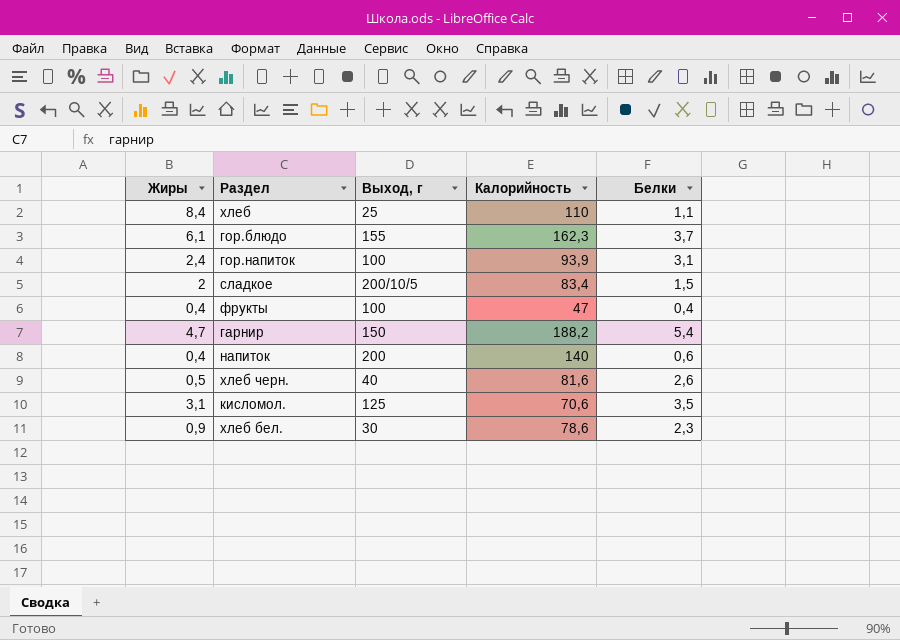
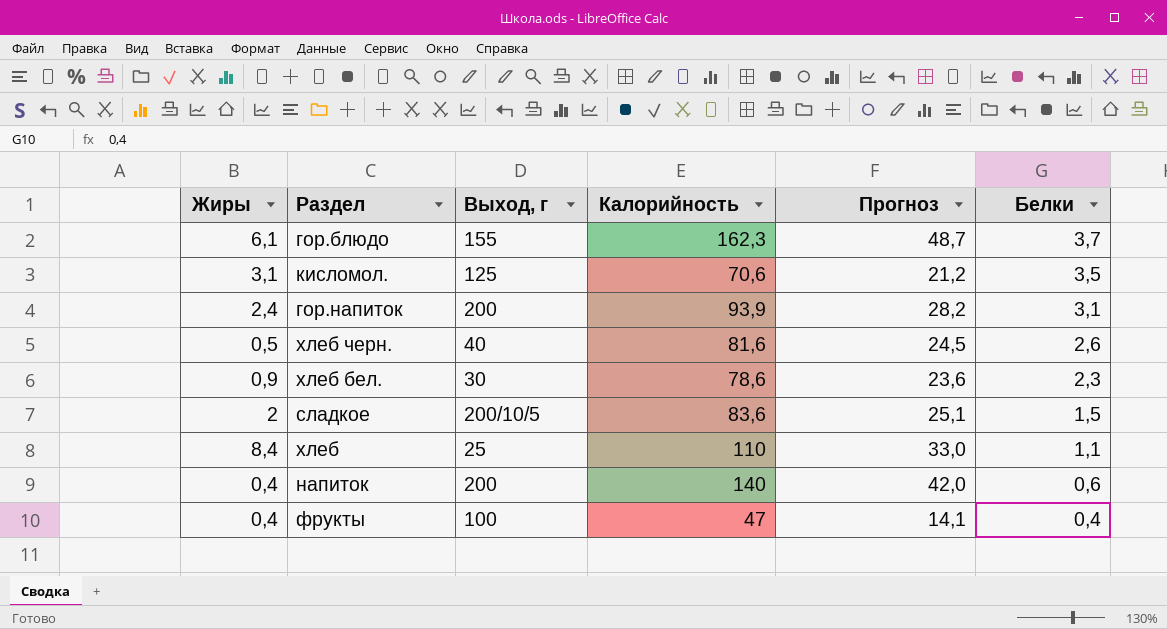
row order: none -> Белки descending
column Прогноз | formula: none -> [Калорийность] * 0,3
row гарнир: 4,7 | 150 | 188,2 | 5,4 -> none
гор.напиток | Выход, г: 100 -> 200
сладкое | Калорийность: 83,4 -> 83,6

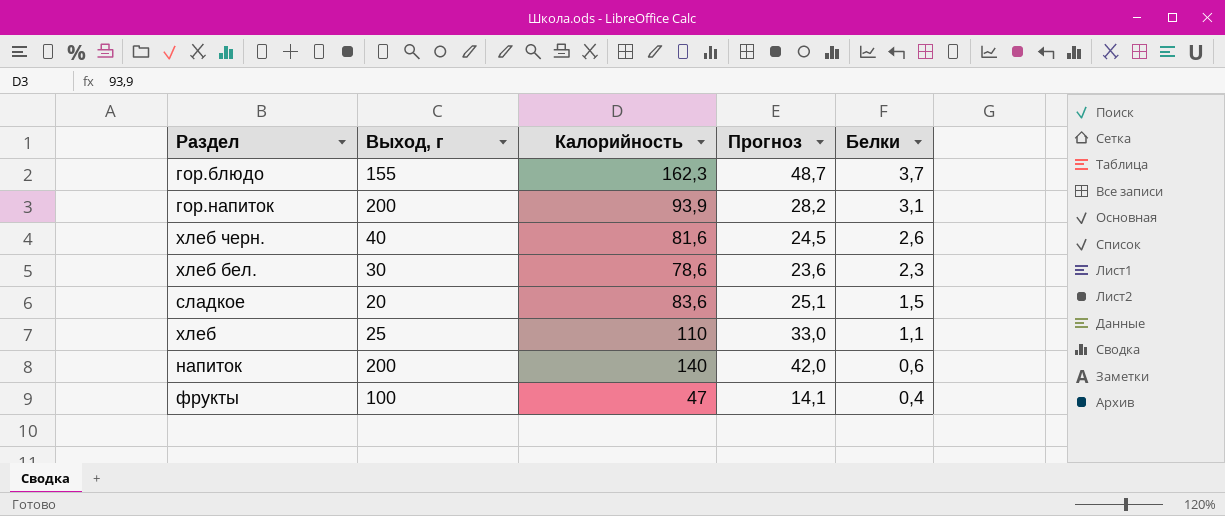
column Жиры | position: 1 -> none
row кисломол.: 3,1 | 125 | 70,6 | 21,2 | 3,5 -> none
сладкое | Выход, г: 200/10/5 -> 20

